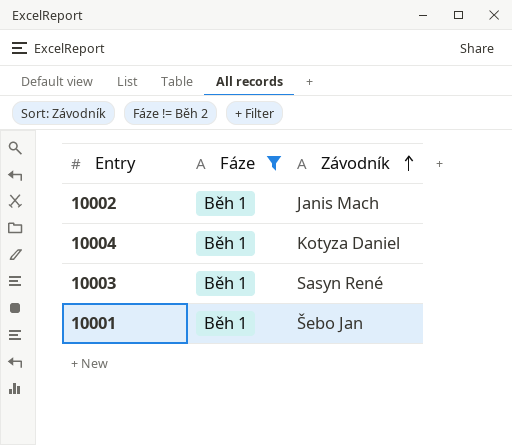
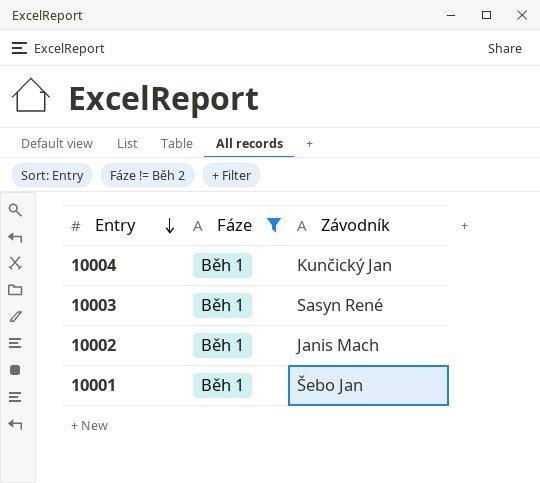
row order: Závodník ascending -> Entry descending
10004 | Závodník: Kotyza Daniel -> Kunčický Jan

